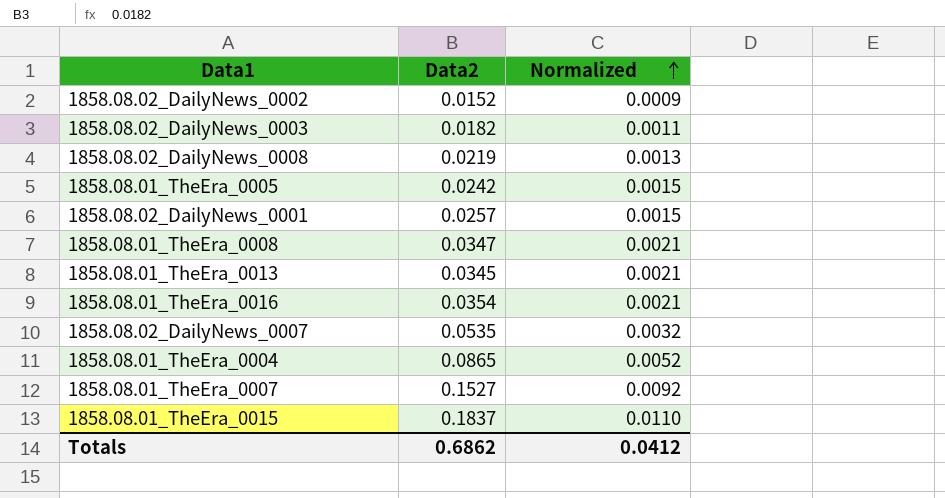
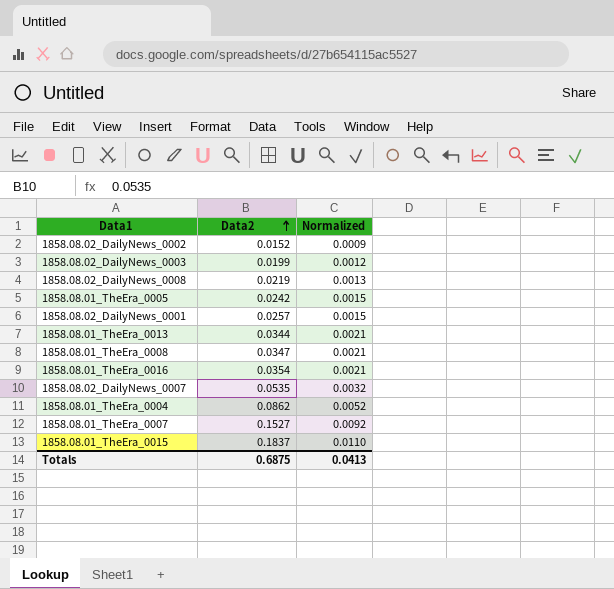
row order: Normalized ascending -> Data2 ascending
1858.08.02_DailyNews_0003 | Data2: 0.0182 -> 0.0199
1858.08.02_DailyNews_0003 | Normalized: 0.0011 -> 0.0012
1858.08.01_TheEra_0013 | Data2: 0.0345 -> 0.0344
1858.08.01_TheEra_0004 | Data2: 0.0865 -> 0.0862
Totals | Data2: 0.6862 -> 0.6875
Totals | Normalized: 0.0412 -> 0.0413

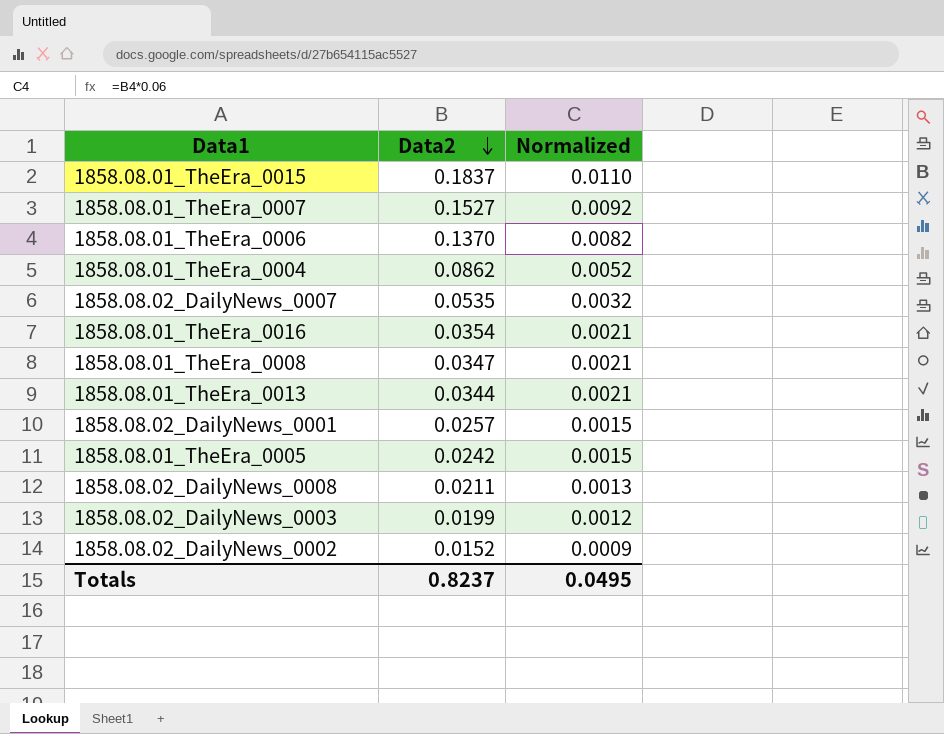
row order: Data2 ascending -> Data2 descending
row 1858.08.01_TheEra_0006: none -> 0.1370 | 0.0082
1858.08.02_DailyNews_0008 | Data2: 0.0219 -> 0.0211
Totals | Data2: 0.6875 -> 0.8237
Totals | Normalized: 0.0413 -> 0.0495

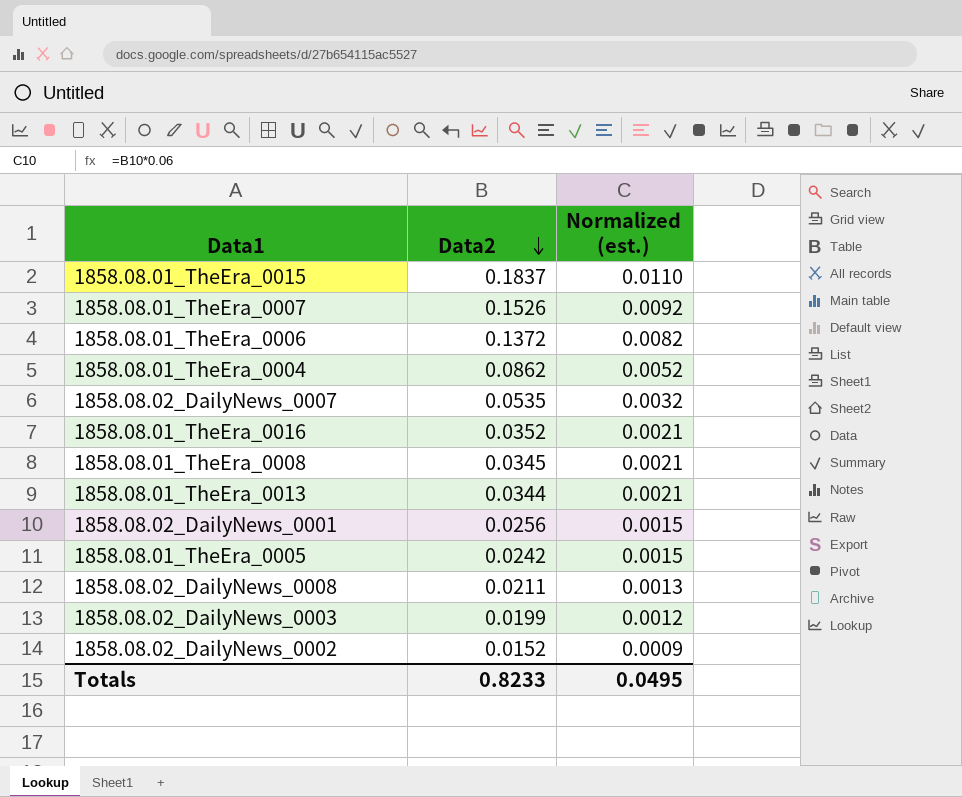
column name: Normalized -> Normalized (est.)
1858.08.01_TheEra_0007 | Data2: 0.1527 -> 0.1526
1858.08.01_TheEra_0006 | Data2: 0.1370 -> 0.1372
1858.08.01_TheEra_0016 | Data2: 0.0354 -> 0.0352
1858.08.01_TheEra_0008 | Data2: 0.0347 -> 0.0345
1858.08.02_DailyNews_0001 | Data2: 0.0257 -> 0.0256
Totals | Data2: 0.8237 -> 0.8233

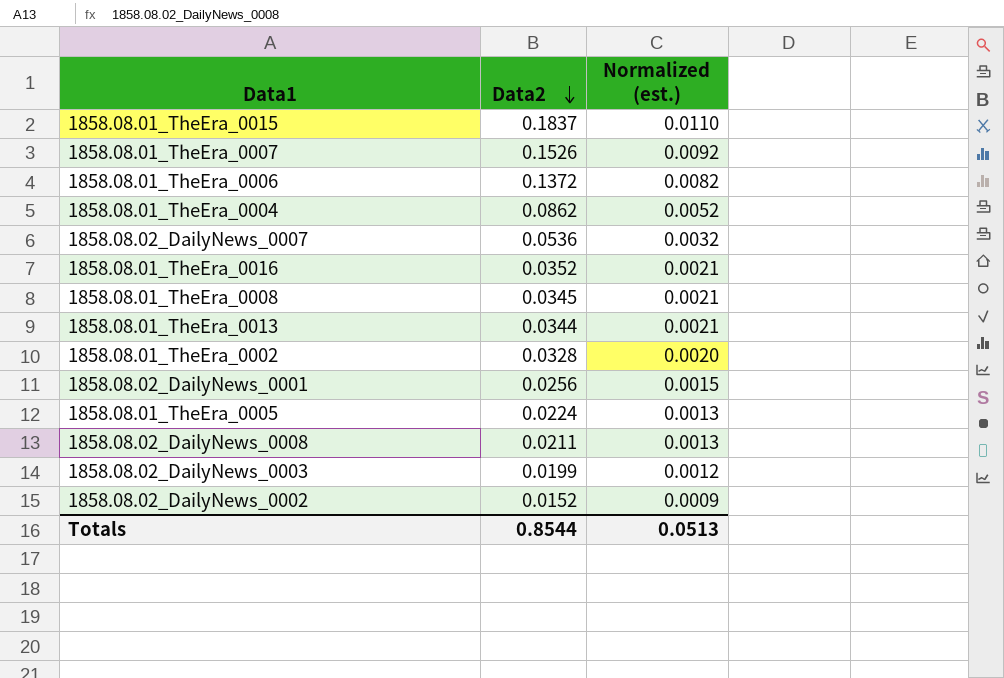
1858.08.02_DailyNews_0007 | Data2: 0.0535 -> 0.0536
row 1858.08.01_TheEra_0002: none -> 0.0328 | 0.0020
1858.08.01_TheEra_0005 | Data2: 0.0242 -> 0.0224
1858.08.01_TheEra_0005 | Normalized (est.): 0.0015 -> 0.0013
Totals | Data2: 0.8233 -> 0.8544
Totals | Normalized (est.): 0.0495 -> 0.0513

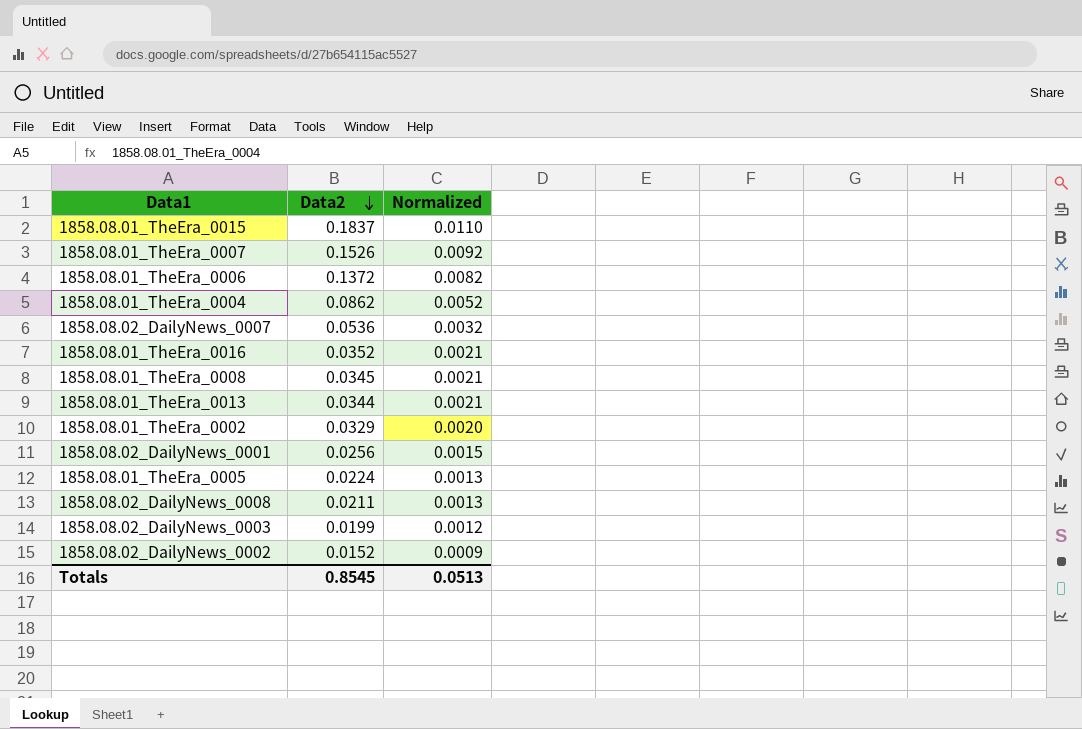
column name: Normalized (est.) -> Normalized
1858.08.01_TheEra_0002 | Data2: 0.0328 -> 0.0329
Totals | Data2: 0.8544 -> 0.8545

